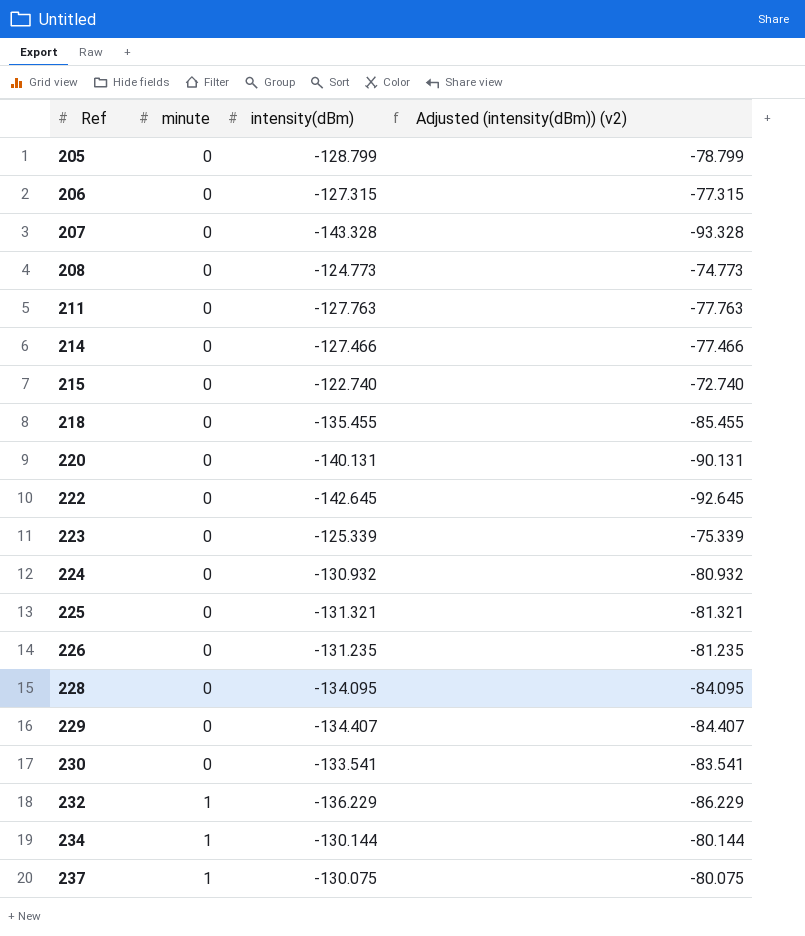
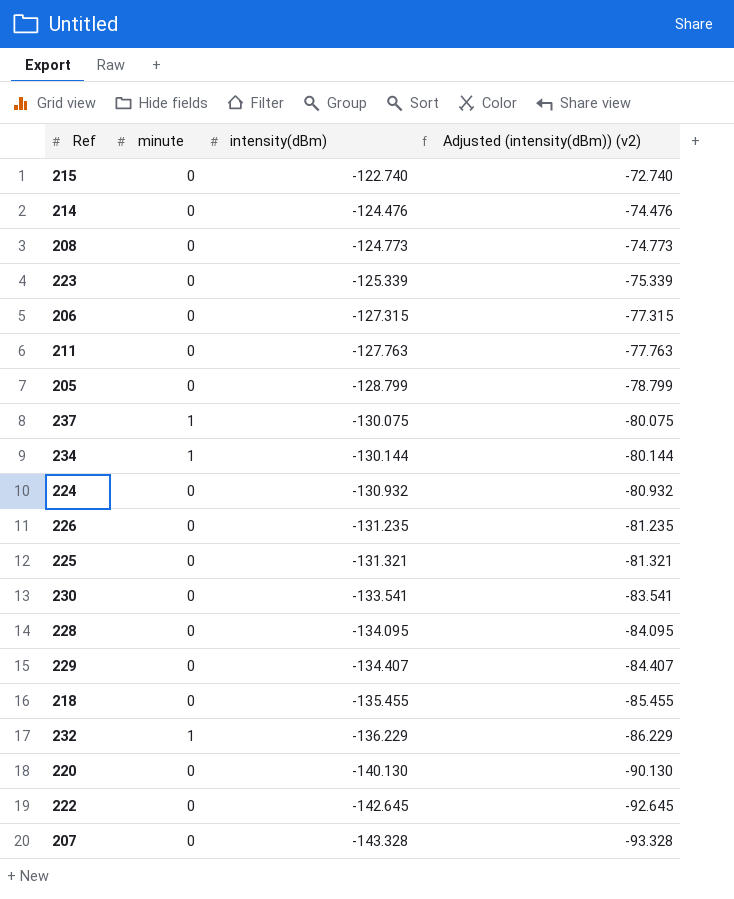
row order: Ref ascending -> intensity(dBm) descending
214 | intensity(dBm): -127.466 -> -124.476
214 | Adjusted (intensity(dBm)) (v2): -77.466 -> -74.476
220 | intensity(dBm): -140.131 -> -140.130
220 | Adjusted (intensity(dBm)) (v2): -90.131 -> -90.130

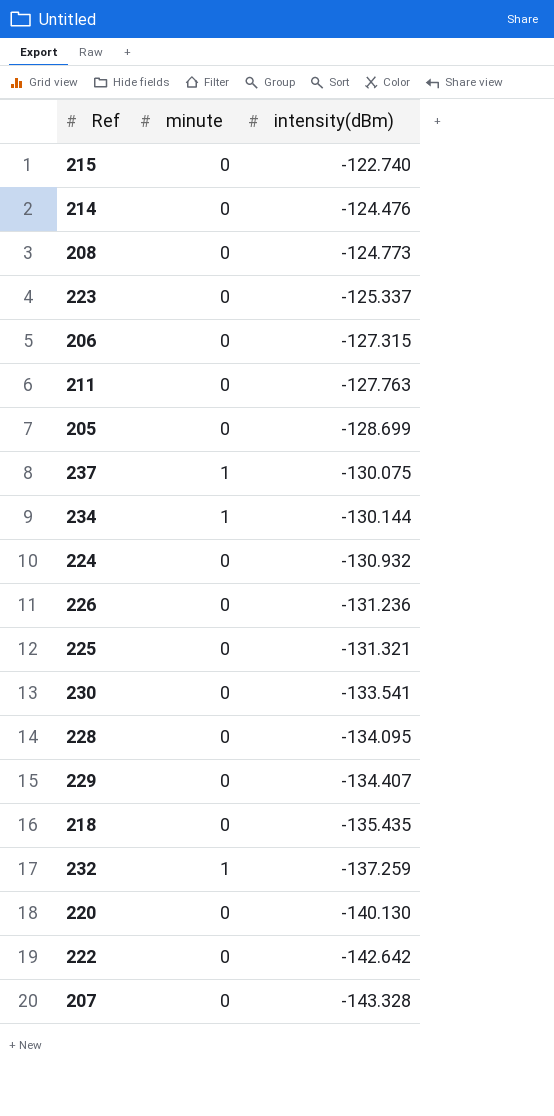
column Adjusted (intensity(dBm)) (v2) | formula: [intensity(dBm)] + 50 -> none
223 | intensity(dBm): -125.339 -> -125.337
205 | intensity(dBm): -128.799 -> -128.699
226 | intensity(dBm): -131.235 -> -131.236
218 | intensity(dBm): -135.455 -> -135.435
232 | intensity(dBm): -136.229 -> -137.259
222 | intensity(dBm): -142.645 -> -142.642

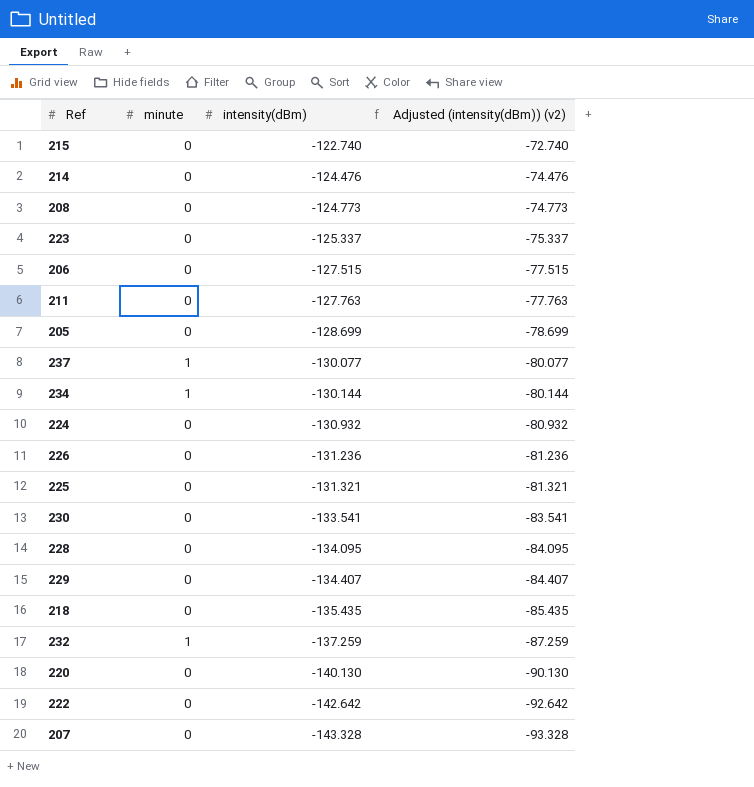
column Adjusted (intensity(dBm)) (v2) | formula: none -> [intensity(dBm)] + 50
206 | intensity(dBm): -127.315 -> -127.515
237 | intensity(dBm): -130.075 -> -130.077

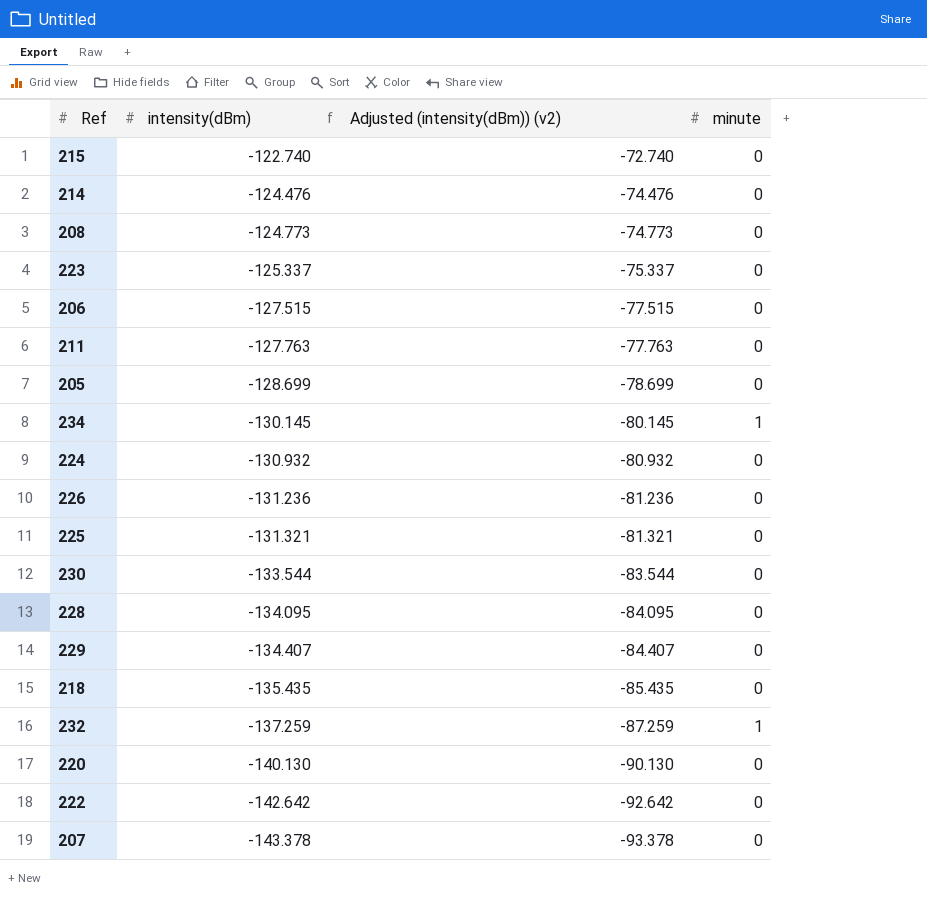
column minute | position: 2 -> 4
row 237: 1 | -130.077 | -80.077 -> none
234 | intensity(dBm): -130.144 -> -130.145
234 | Adjusted (intensity(dBm)) (v2): -80.144 -> -80.145
230 | intensity(dBm): -133.541 -> -133.544
230 | Adjusted (intensity(dBm)) (v2): -83.541 -> -83.544
207 | intensity(dBm): -143.328 -> -143.378
207 | Adjusted (intensity(dBm)) (v2): -93.328 -> -93.378

